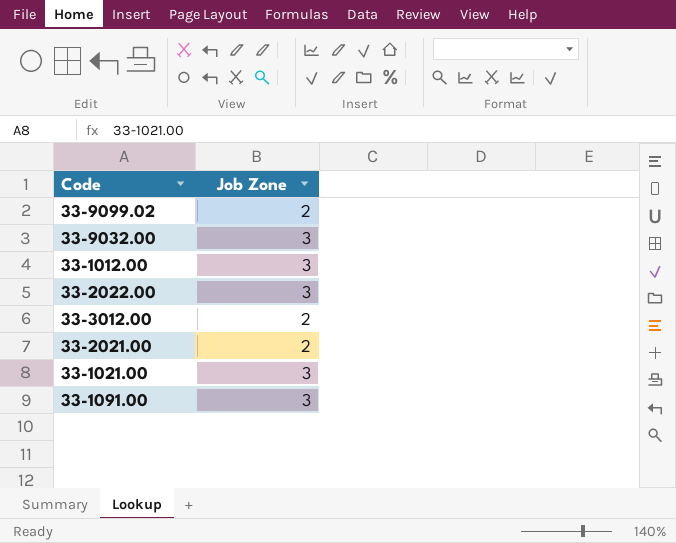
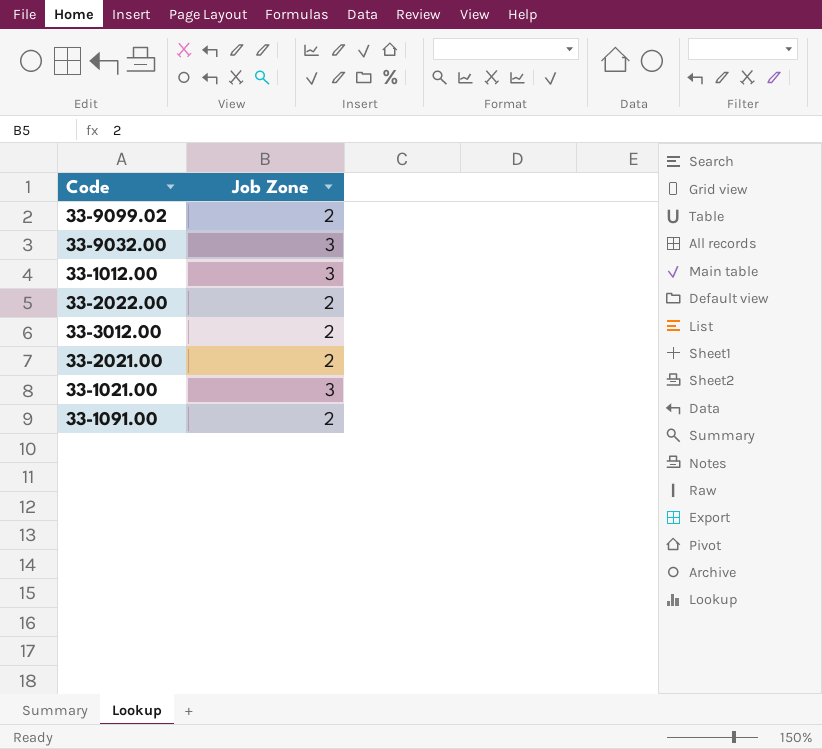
33-2022.00 | Job Zone: 3 -> 2
33-1091.00 | Job Zone: 3 -> 2

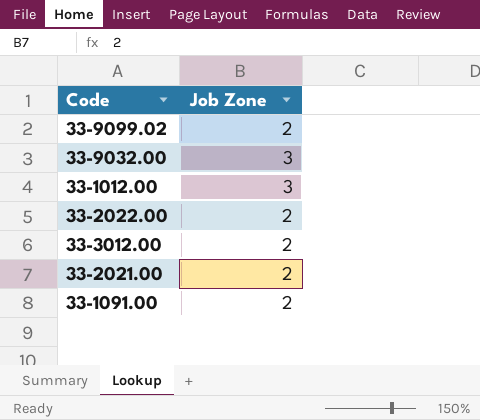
row 33-1021.00: 3 -> none

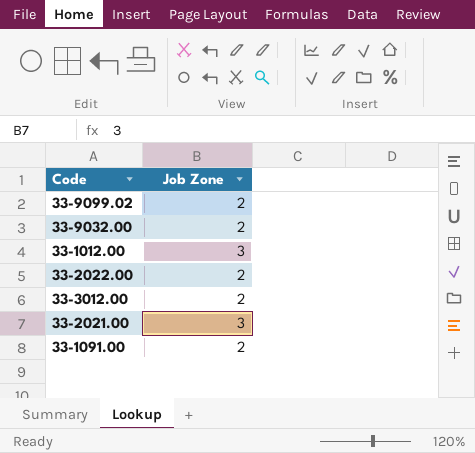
33-9032.00 | Job Zone: 3 -> 2
33-2021.00 | Job Zone: 2 -> 3

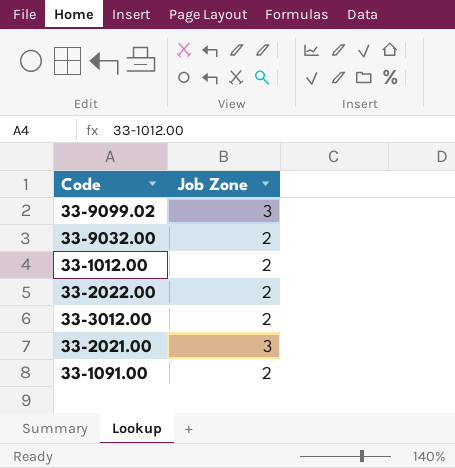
33-9099.02 | Job Zone: 2 -> 3
33-1012.00 | Job Zone: 3 -> 2

